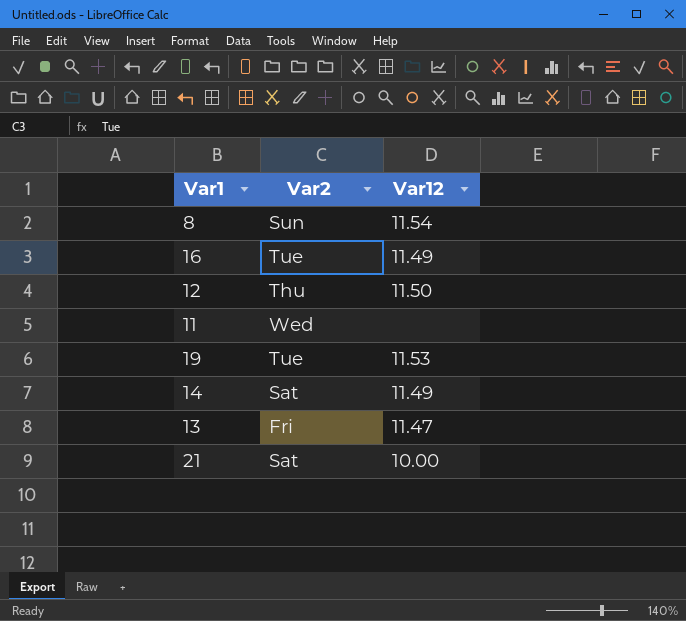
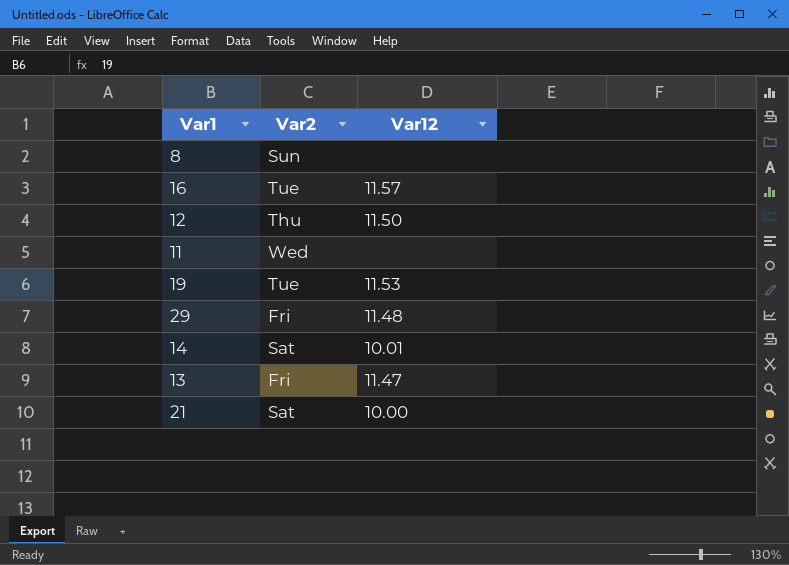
8 | Var12: 11.54 -> none
16 | Var12: 11.49 -> 11.57
row 29: none -> Fri | 11.48
14 | Var12: 11.49 -> 10.01

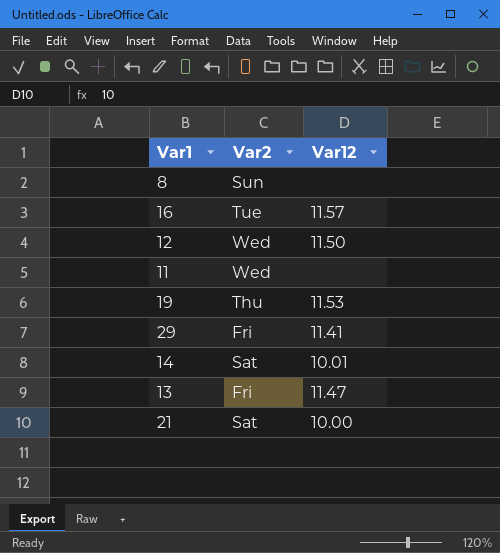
12 | Var2: Thu -> Wed
19 | Var2: Tue -> Thu
29 | Var12: 11.48 -> 11.41

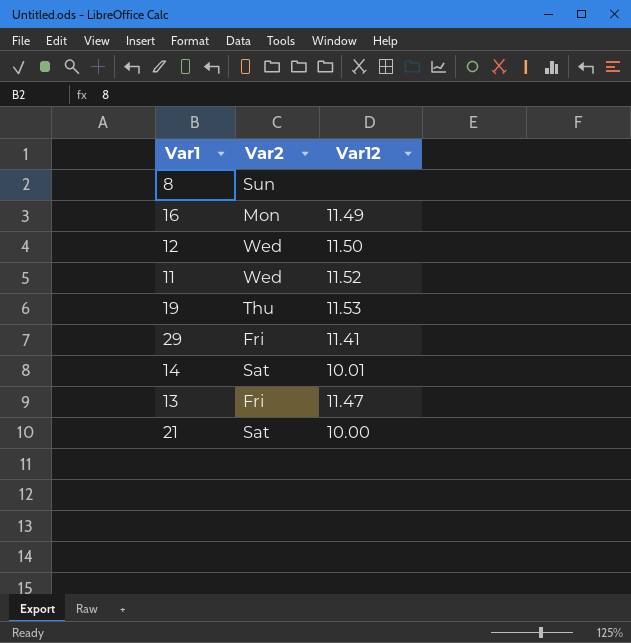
16 | Var2: Tue -> Mon
16 | Var12: 11.57 -> 11.49
11 | Var12: none -> 11.52

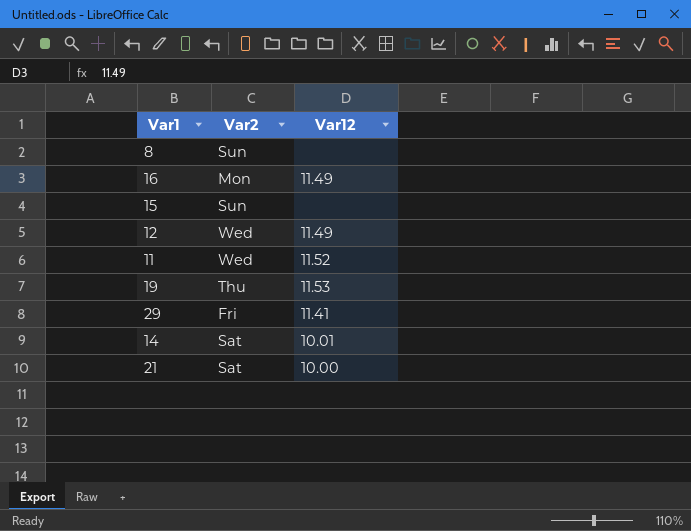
row 13: Fri | 11.47 -> none
row 15: none -> Sun | none
12 | Var12: 11.50 -> 11.49

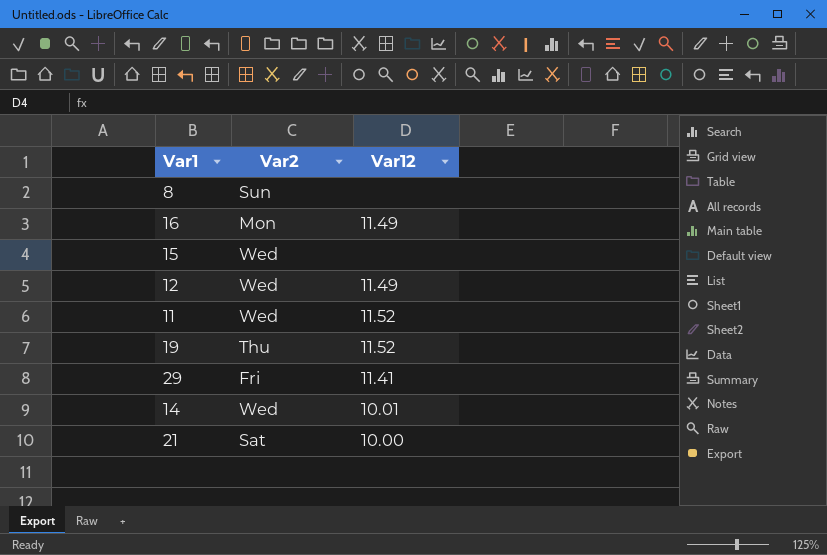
15 | Var2: Sun -> Wed
19 | Var12: 11.53 -> 11.52
14 | Var2: Sat -> Wed

